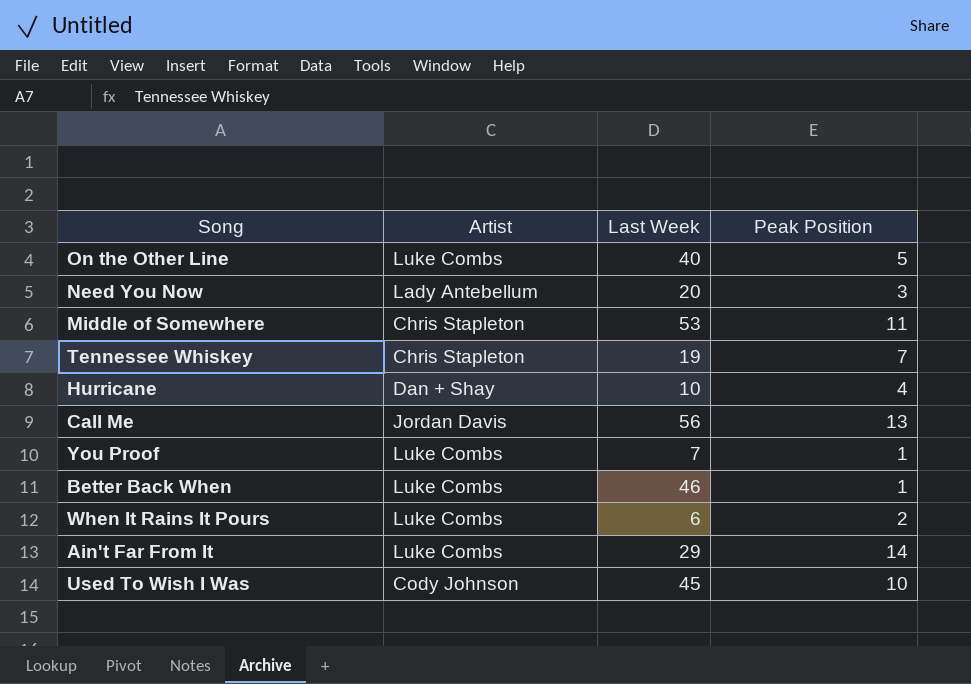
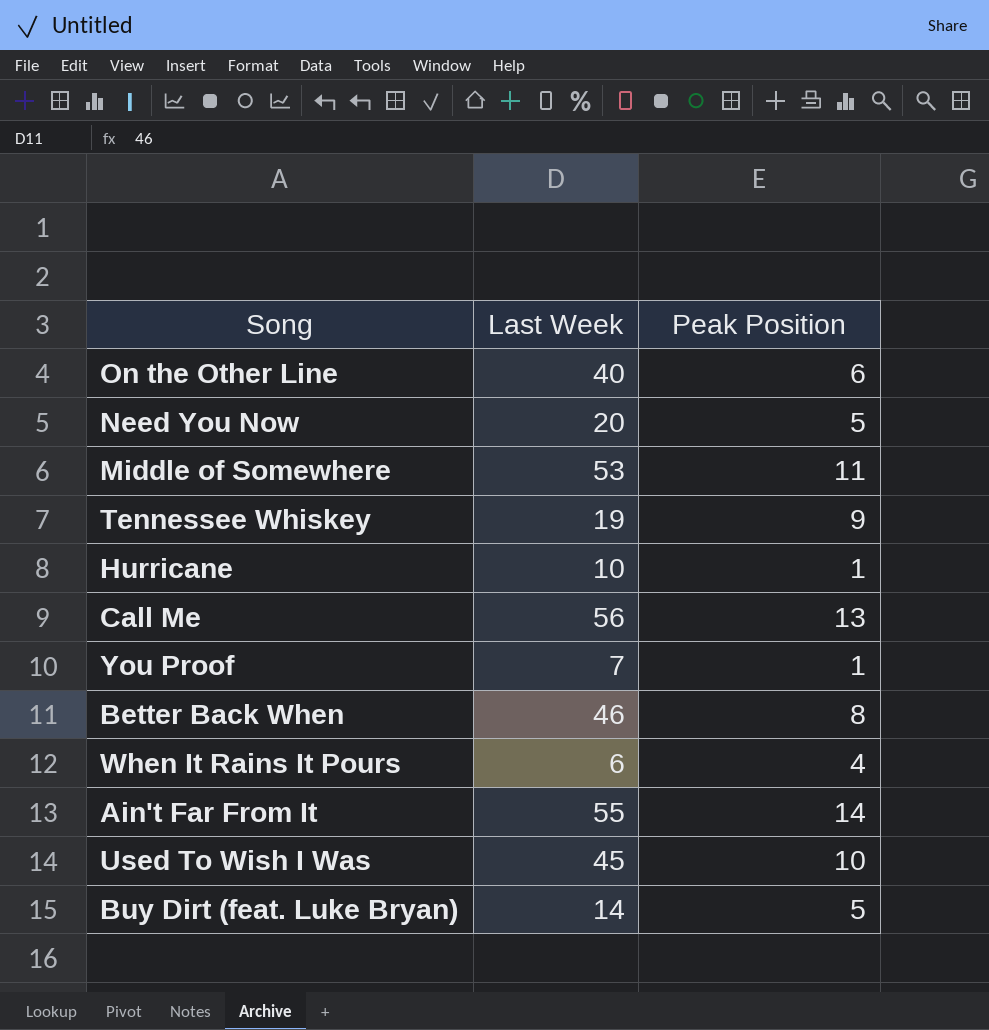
column Artist | position: 2 -> none
On the Other Line | Peak Position: 5 -> 6
Need You Now | Peak Position: 3 -> 5
Tennessee Whiskey | Peak Position: 7 -> 9
Hurricane | Peak Position: 4 -> 1
Better Back When | Peak Position: 1 -> 8
When It Rains It Pours | Peak Position: 2 -> 4
Ain't Far From It | Last Week: 29 -> 55
row Buy Dirt (feat. Luke Bryan): none -> 14 | 5

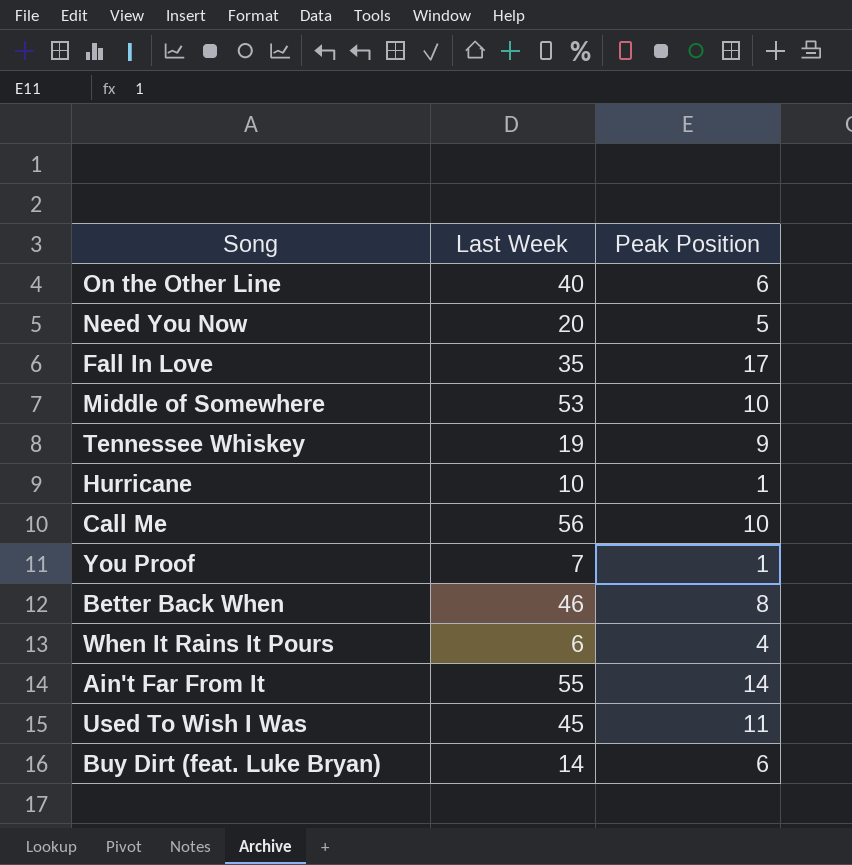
row Fall In Love: none -> 35 | 17
Middle of Somewhere | Peak Position: 11 -> 10
Call Me | Peak Position: 13 -> 10
Used To Wish I Was | Peak Position: 10 -> 11
Buy Dirt (feat. Luke Bryan) | Peak Position: 5 -> 6

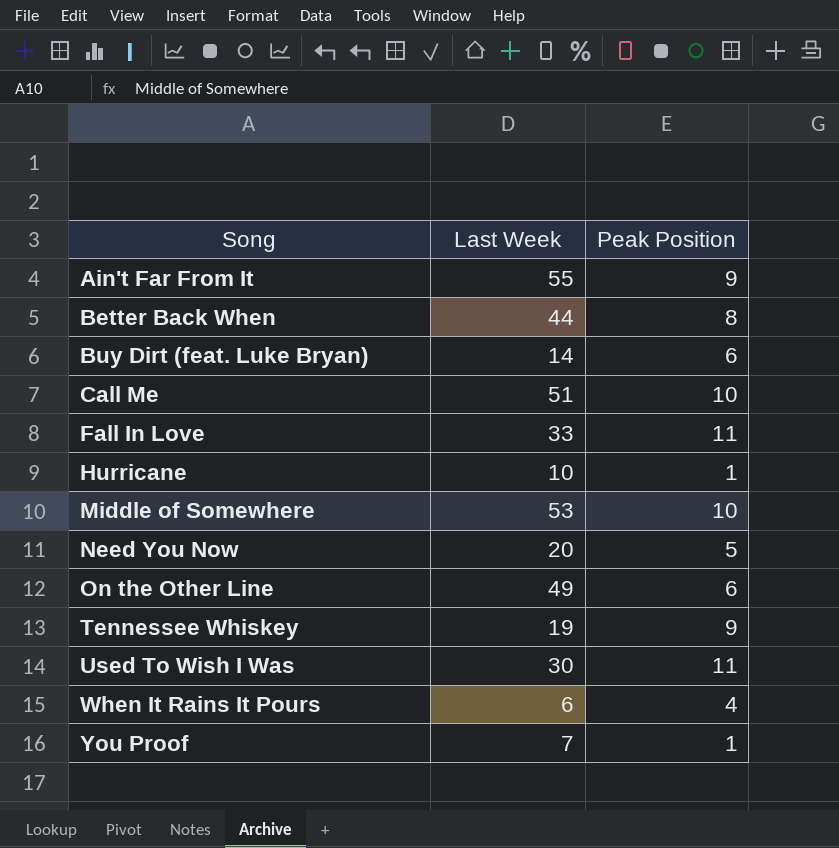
row order: none -> Song ascending
Ain't Far From It | Peak Position: 14 -> 9
Better Back When | Last Week: 46 -> 44
Call Me | Last Week: 56 -> 51
Fall In Love | Last Week: 35 -> 33
Fall In Love | Peak Position: 17 -> 11
On the Other Line | Last Week: 40 -> 49
Used To Wish I Was | Last Week: 45 -> 30

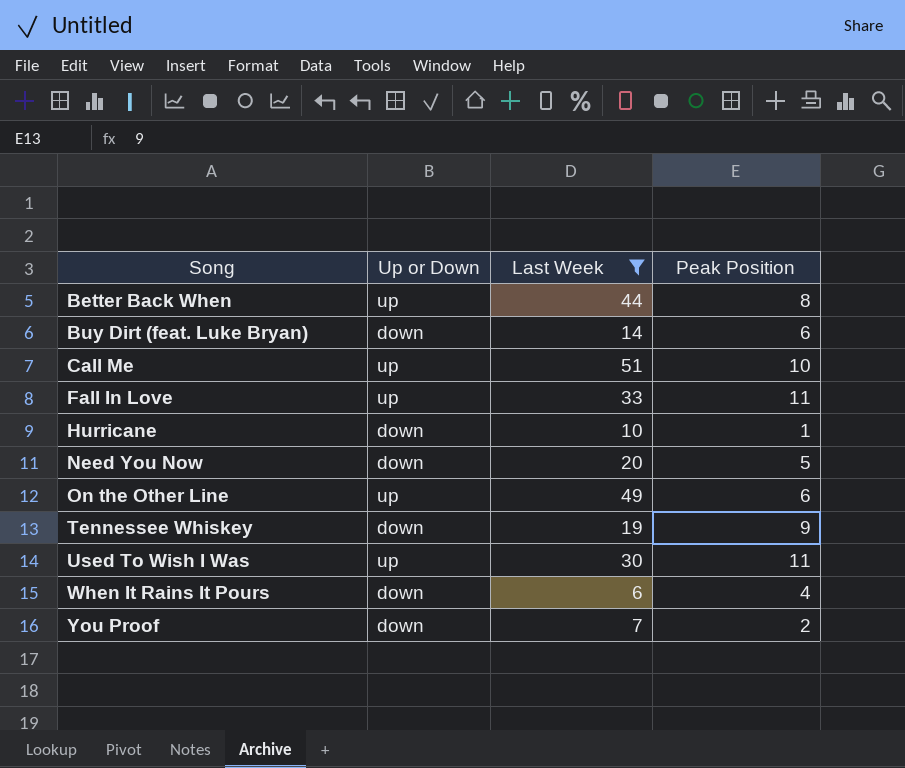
filter: none -> Last Week <= 51
column Up or Down | position: none -> 2
You Proof | Peak Position: 1 -> 2

